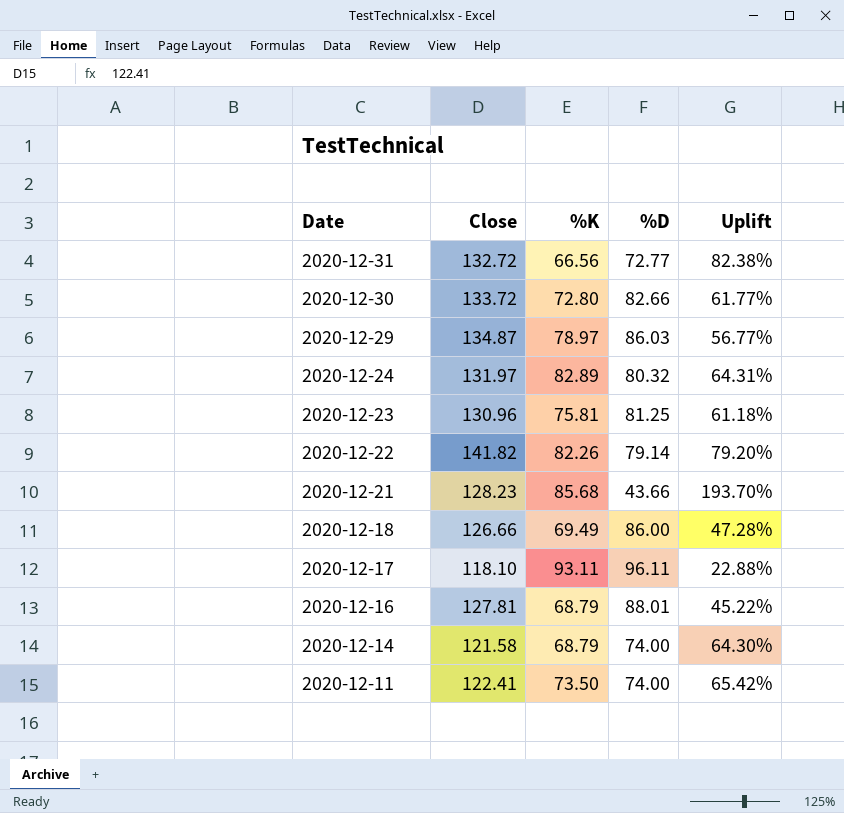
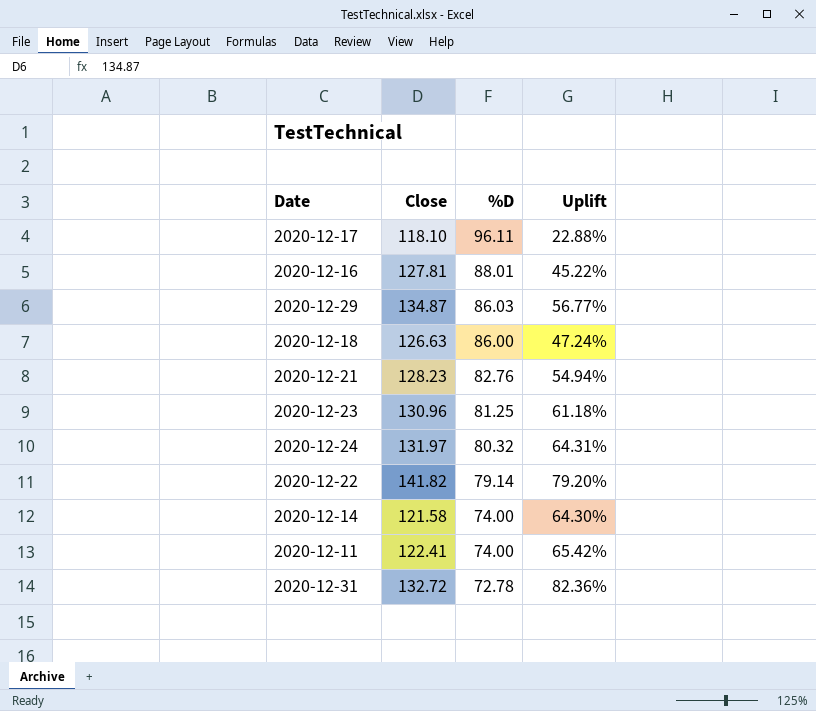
row order: Date descending -> %D descending
column %K | position: 3 -> none
row 2020-12-30: 133.72 | 72.80 | 82.66 | 61.77% -> none
2020-12-18 | Close: 126.66 -> 126.63
2020-12-18 | Uplift: 47.28% -> 47.24%
2020-12-21 | %D: 43.66 -> 82.76
2020-12-21 | Uplift: 193.70% -> 54.94%
2020-12-31 | %D: 72.77 -> 72.78
2020-12-31 | Uplift: 82.38% -> 82.36%

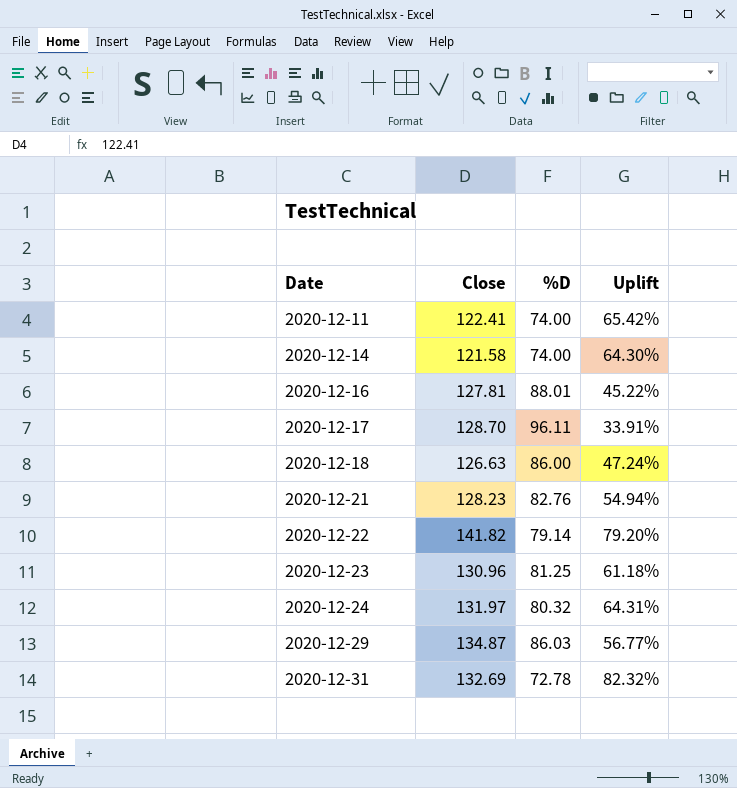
row order: %D descending -> Date ascending
2020-12-17 | Close: 118.10 -> 128.70
2020-12-17 | Uplift: 22.88% -> 33.91%
2020-12-31 | Close: 132.72 -> 132.69
2020-12-31 | Uplift: 82.36% -> 82.32%

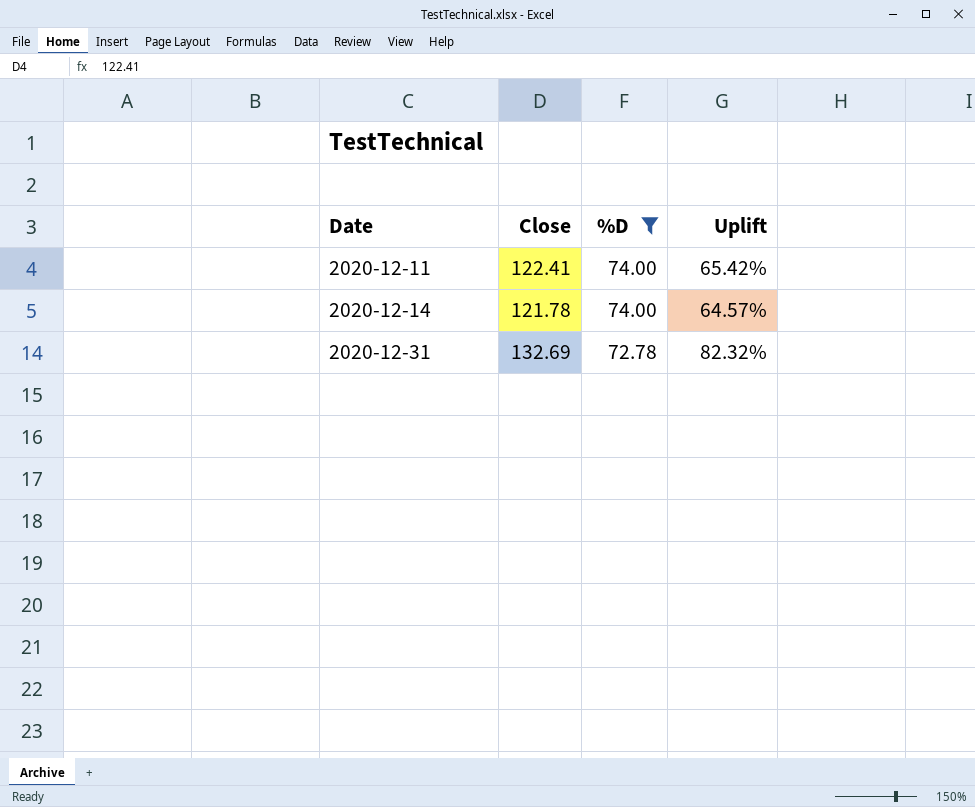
filter: none -> %D <= 74.00
2020-12-14 | Close: 121.58 -> 121.78
2020-12-14 | Uplift: 64.30% -> 64.57%

